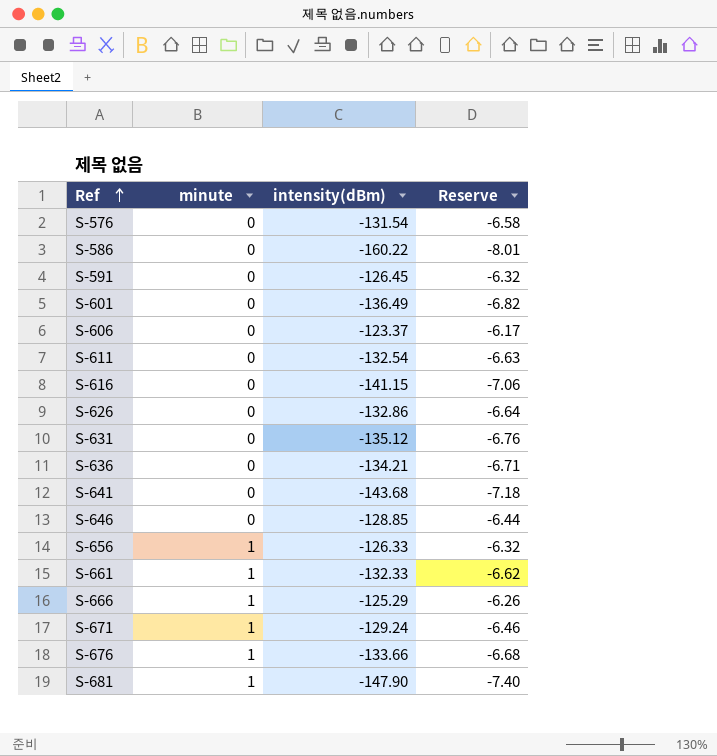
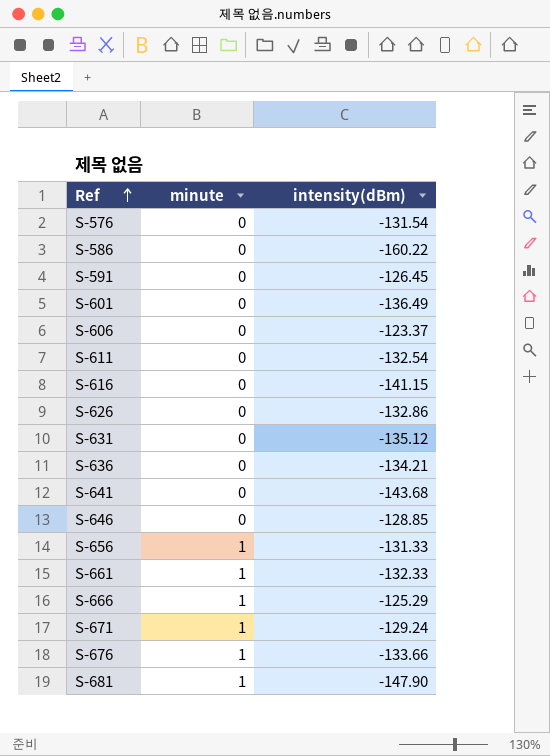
column Reserve | formula: [intensity(dBm)] * 0.05 -> none
S-656 | intensity(dBm): -126.33 -> -131.33

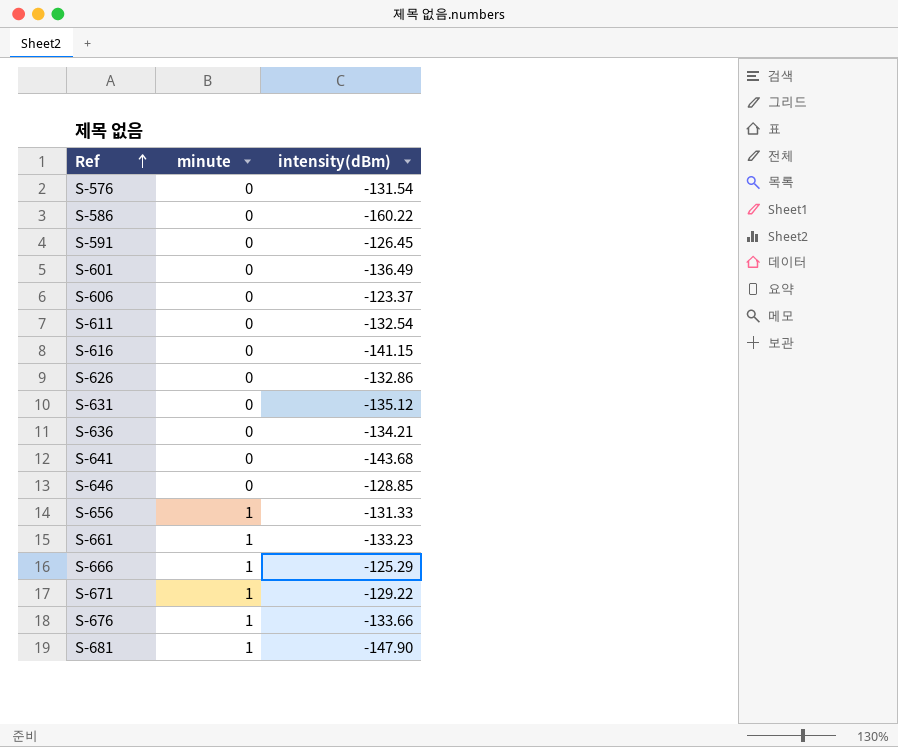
S-661 | intensity(dBm): -132.33 -> -133.23
S-671 | intensity(dBm): -129.24 -> -129.22

